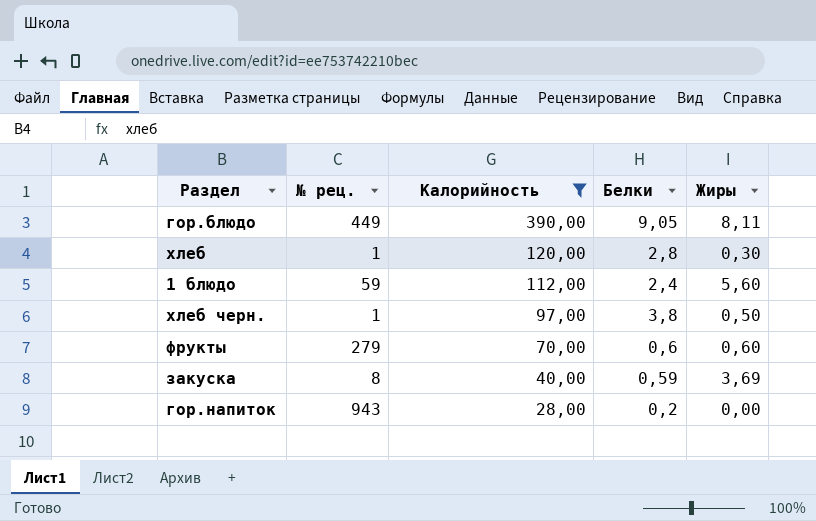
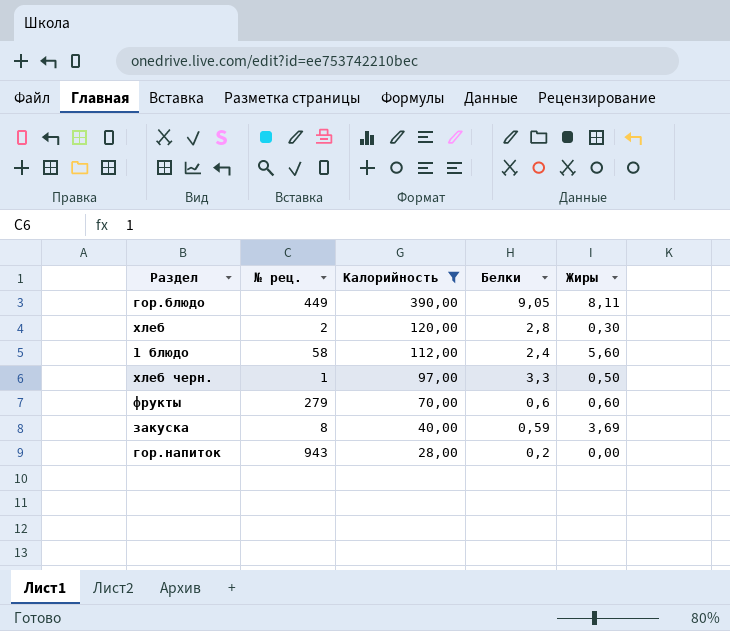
хлеб | № рец.: 1 -> 2
1 блюдо | № рец.: 59 -> 58
хлеб черн. | Белки: 3,8 -> 3,3

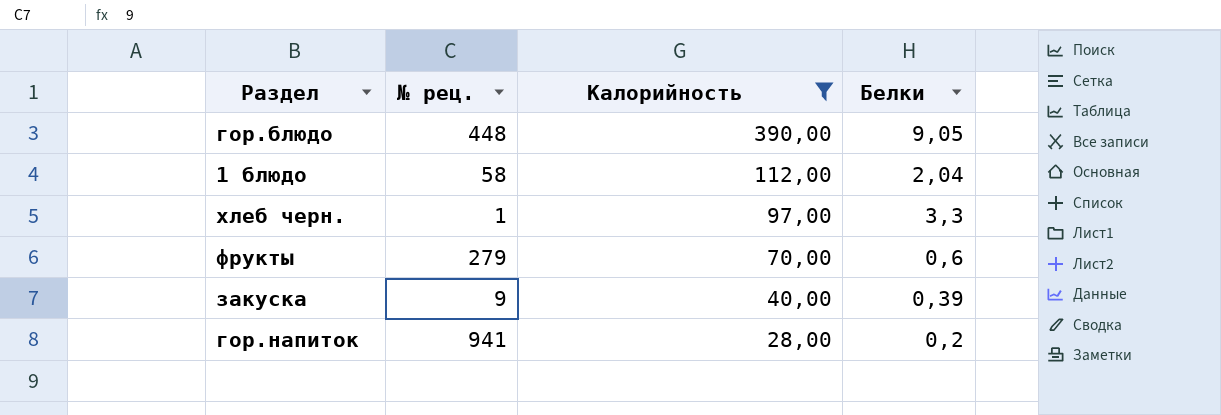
column Жиры | position: 5 -> none
row хлеб: 2 | 120,00 | 2,8 | 0,30 -> none
гор.блюдо | № рец.: 449 -> 448
1 блюдо | Белки: 2,4 -> 2,04
закуска | № рец.: 8 -> 9
закуска | Белки: 0,59 -> 0,39
гор.напиток | № рец.: 943 -> 941

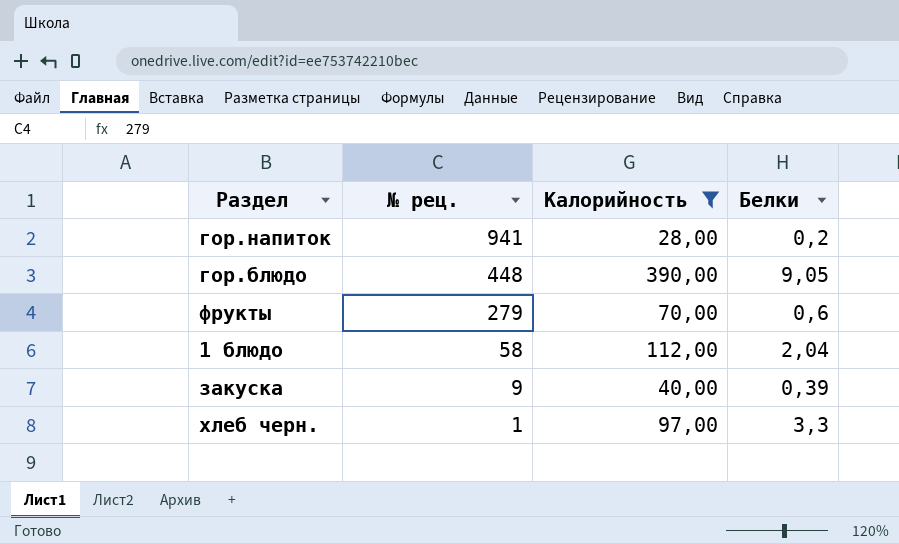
row order: Калорийность descending -> № рец. descending

